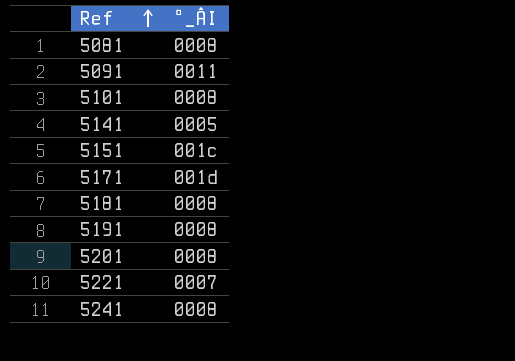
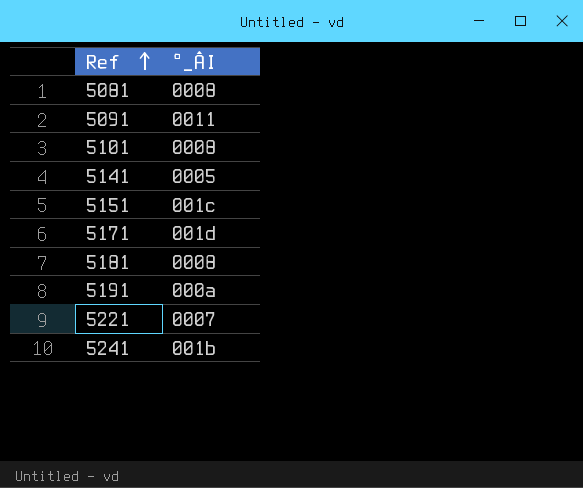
row 5201: 0008 -> none
5191 | °_ÂI: 0008 -> 000a
5241 | °_ÂI: 0008 -> 001b

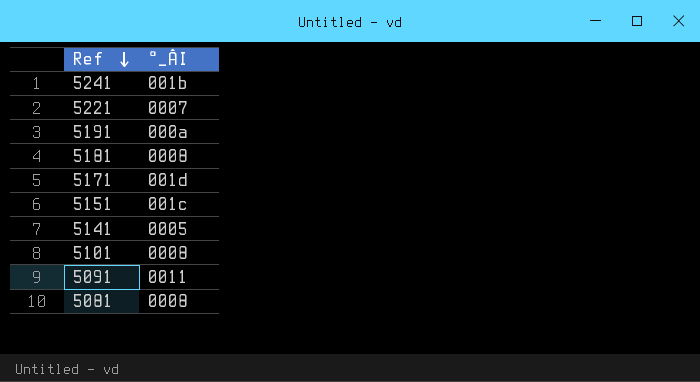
row order: Ref ascending -> Ref descending

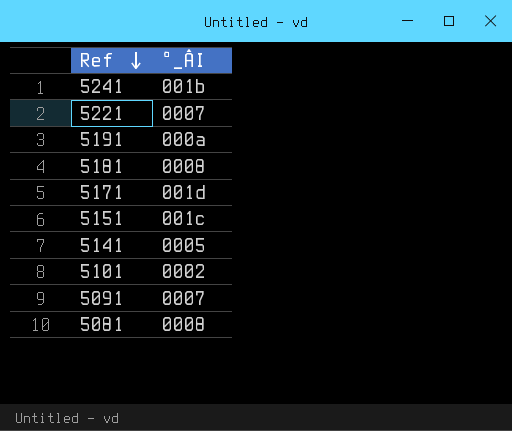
5101 | °_ÂI: 0008 -> 0002
5091 | °_ÂI: 0011 -> 0007

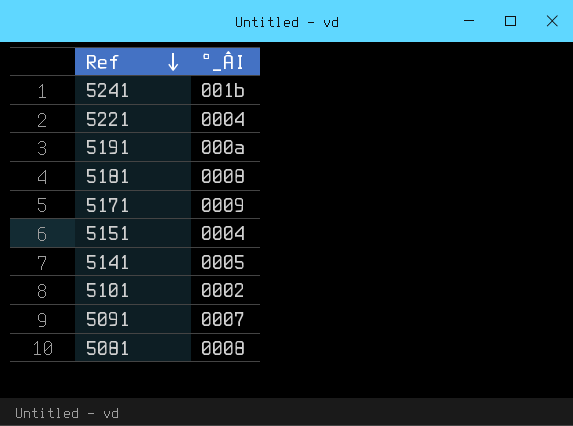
5221 | °_ÂI: 0007 -> 0004
5171 | °_ÂI: 001d -> 0009
5151 | °_ÂI: 001c -> 0004

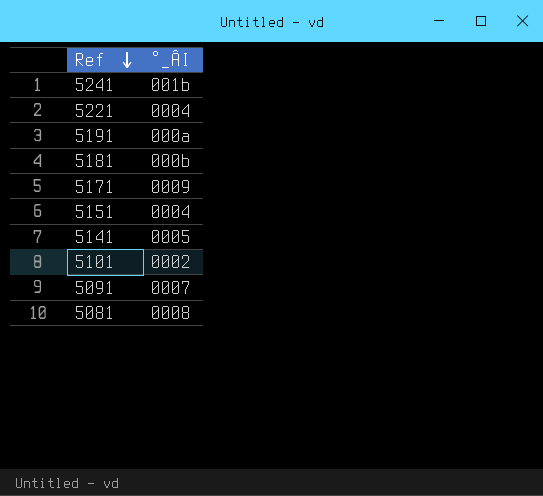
5181 | °_ÂI: 0008 -> 000b

